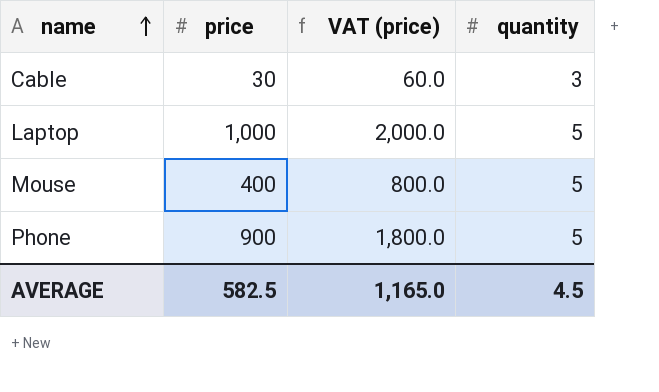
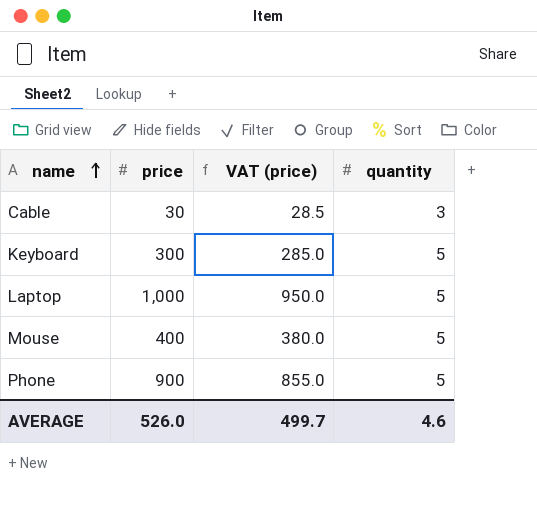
column VAT (price) | formula: [price] * 2 -> [price] * 0.95
row Keyboard: none -> 300 | 285.0 | 5
AVERAGE | price: 582.5 -> 526.0
AVERAGE | VAT (price): 1,165.0 -> 499.7
AVERAGE | quantity: 4.5 -> 4.6

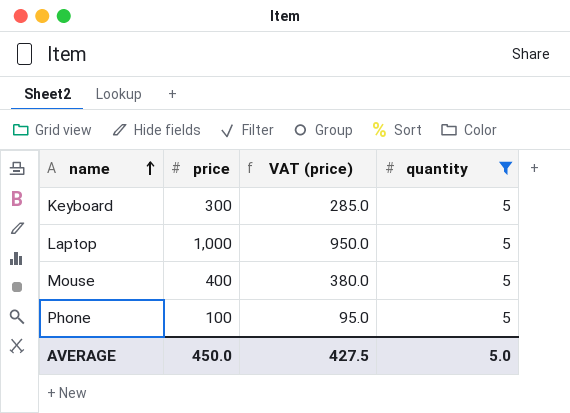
filter: none -> quantity = 5
Phone | price: 900 -> 100
Phone | VAT (price): 855.0 -> 95.0
AVERAGE | price: 526.0 -> 450.0
AVERAGE | VAT (price): 499.7 -> 427.5
AVERAGE | quantity: 4.6 -> 5.0

